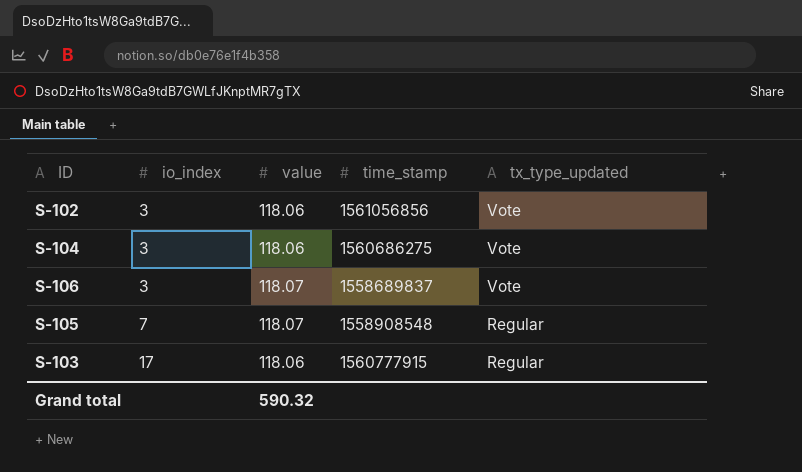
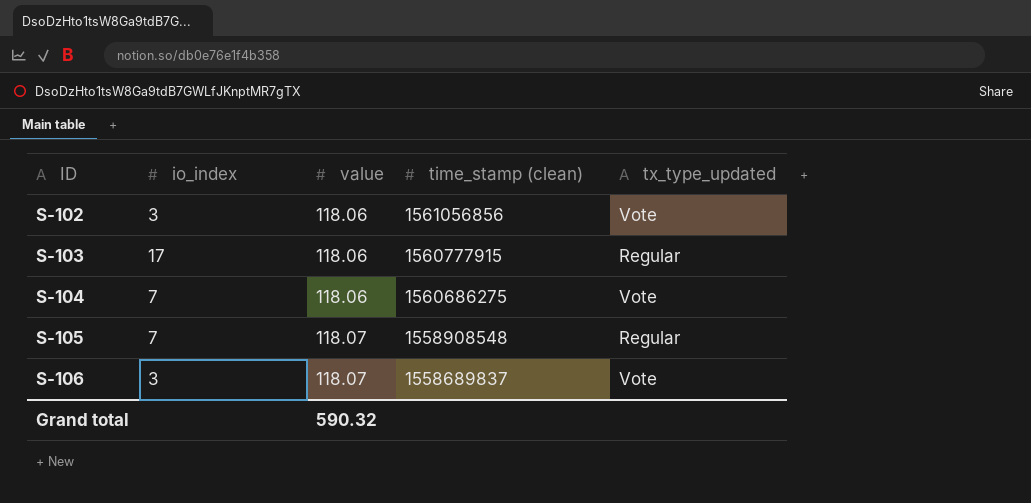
row order: io_index ascending -> ID ascending
column name: time_stamp -> time_stamp (clean)
S-104 | io_index: 3 -> 7

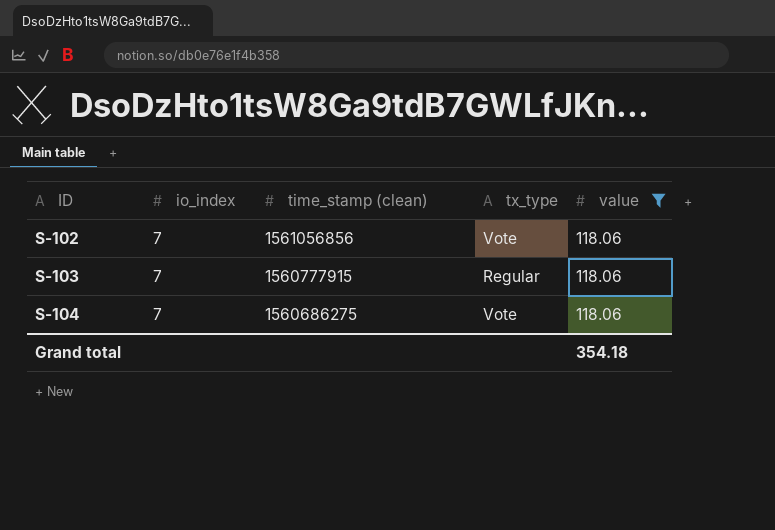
filter: none -> value = 118.06
column name: tx_type_updated -> tx_type
column value | position: 3 -> 5
S-102 | io_index: 3 -> 7
S-103 | io_index: 17 -> 7
Grand total | value: 590.32 -> 354.18

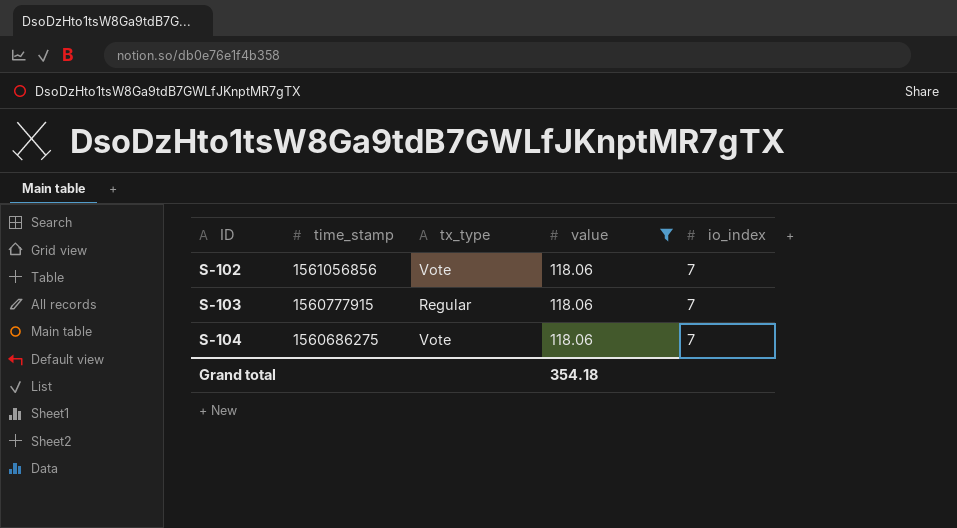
column name: time_stamp (clean) -> time_stamp
column io_index | position: 2 -> 5

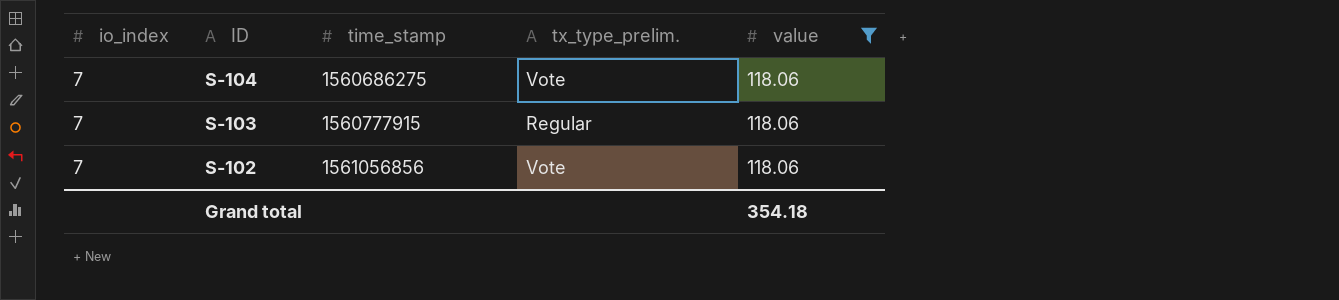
row order: ID ascending -> ID descending
column io_index | position: 5 -> 1
column name: tx_type -> tx_type_prelim.

